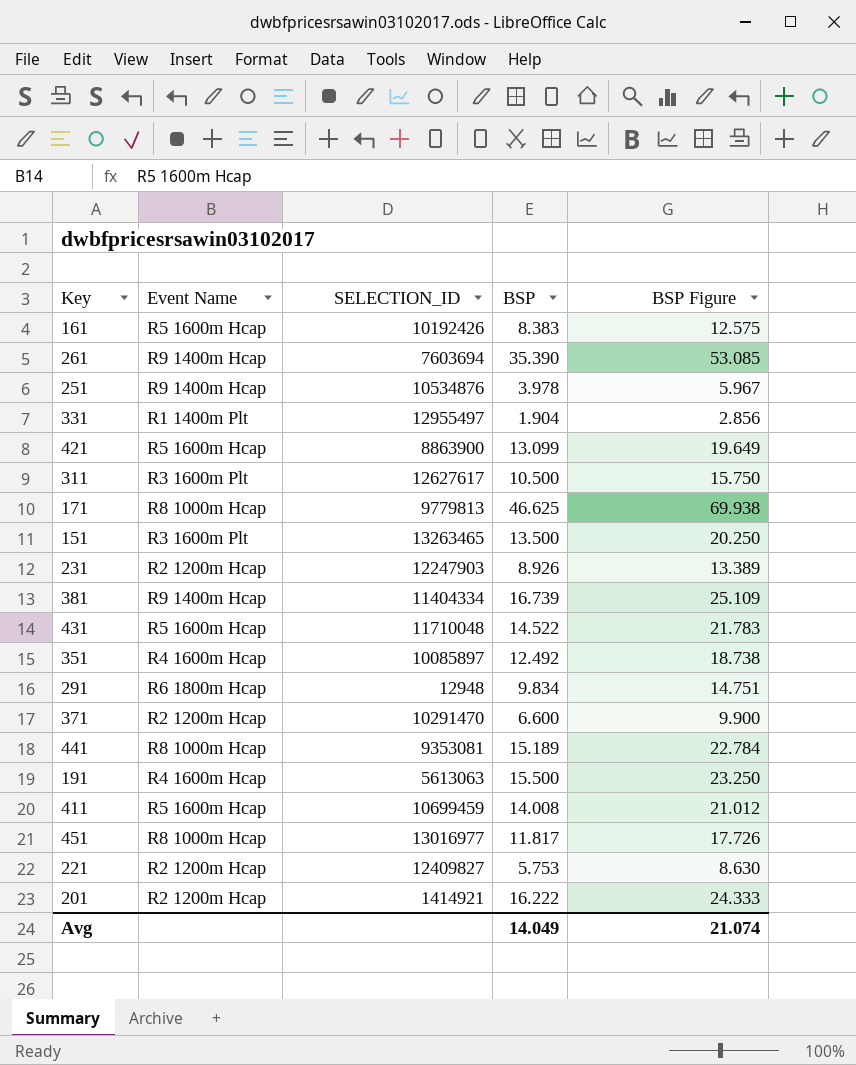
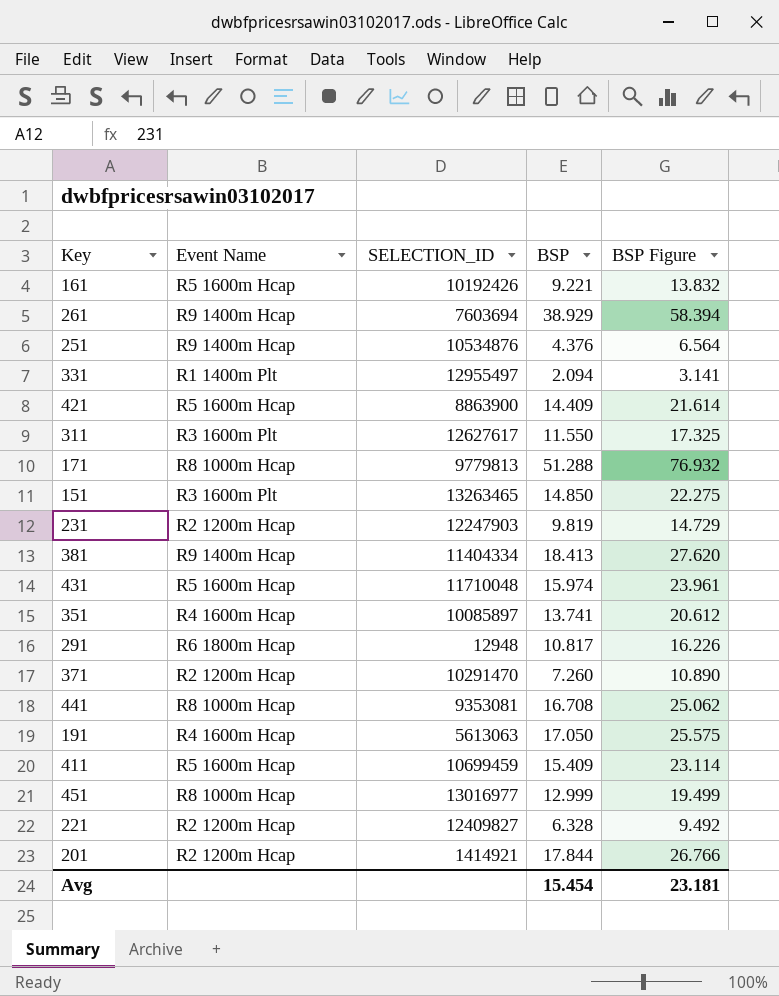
161 | BSP: 8.383 -> 9.221
161 | BSP Figure: 12.575 -> 13.832
261 | BSP: 35.390 -> 38.929
261 | BSP Figure: 53.085 -> 58.394
251 | BSP: 3.978 -> 4.376
251 | BSP Figure: 5.967 -> 6.564
331 | BSP: 1.904 -> 2.094
331 | BSP Figure: 2.856 -> 3.141
421 | BSP: 13.099 -> 14.409
421 | BSP Figure: 19.649 -> 21.614
311 | BSP: 10.500 -> 11.550
311 | BSP Figure: 15.750 -> 17.325
171 | BSP: 46.625 -> 51.288
171 | BSP Figure: 69.938 -> 76.932
151 | BSP: 13.500 -> 14.850
151 | BSP Figure: 20.250 -> 22.275
231 | BSP: 8.926 -> 9.819
231 | BSP Figure: 13.389 -> 14.729
381 | BSP: 16.739 -> 18.413
381 | BSP Figure: 25.109 -> 27.620
431 | BSP: 14.522 -> 15.974
431 | BSP Figure: 21.783 -> 23.961
351 | BSP: 12.492 -> 13.741
351 | BSP Figure: 18.738 -> 20.612
291 | BSP: 9.834 -> 10.817
291 | BSP Figure: 14.751 -> 16.226
371 | BSP: 6.600 -> 7.260
371 | BSP Figure: 9.900 -> 10.890
441 | BSP: 15.189 -> 16.708
441 | BSP Figure: 22.784 -> 25.062
191 | BSP: 15.500 -> 17.050
191 | BSP Figure: 23.250 -> 25.575
411 | BSP: 14.008 -> 15.409
411 | BSP Figure: 21.012 -> 23.114
451 | BSP: 11.817 -> 12.999
451 | BSP Figure: 17.726 -> 19.499
221 | BSP: 5.753 -> 6.328
221 | BSP Figure: 8.630 -> 9.492
201 | BSP: 16.222 -> 17.844
201 | BSP Figure: 24.333 -> 26.766
Avg | BSP: 14.049 -> 15.454
Avg | BSP Figure: 21.074 -> 23.181

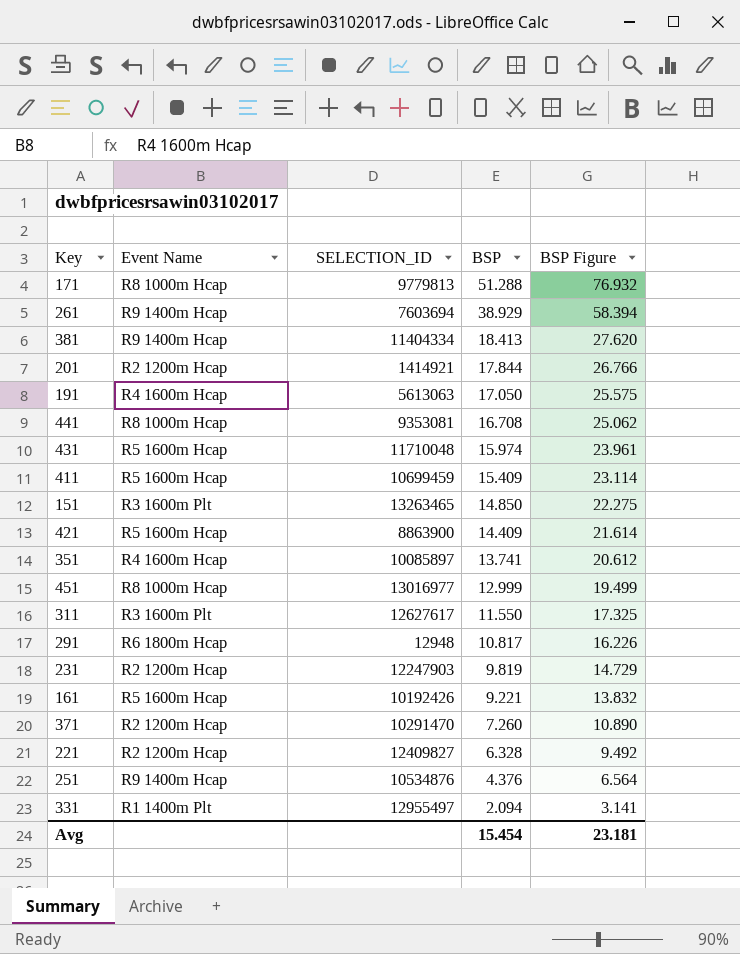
row order: none -> BSP descending

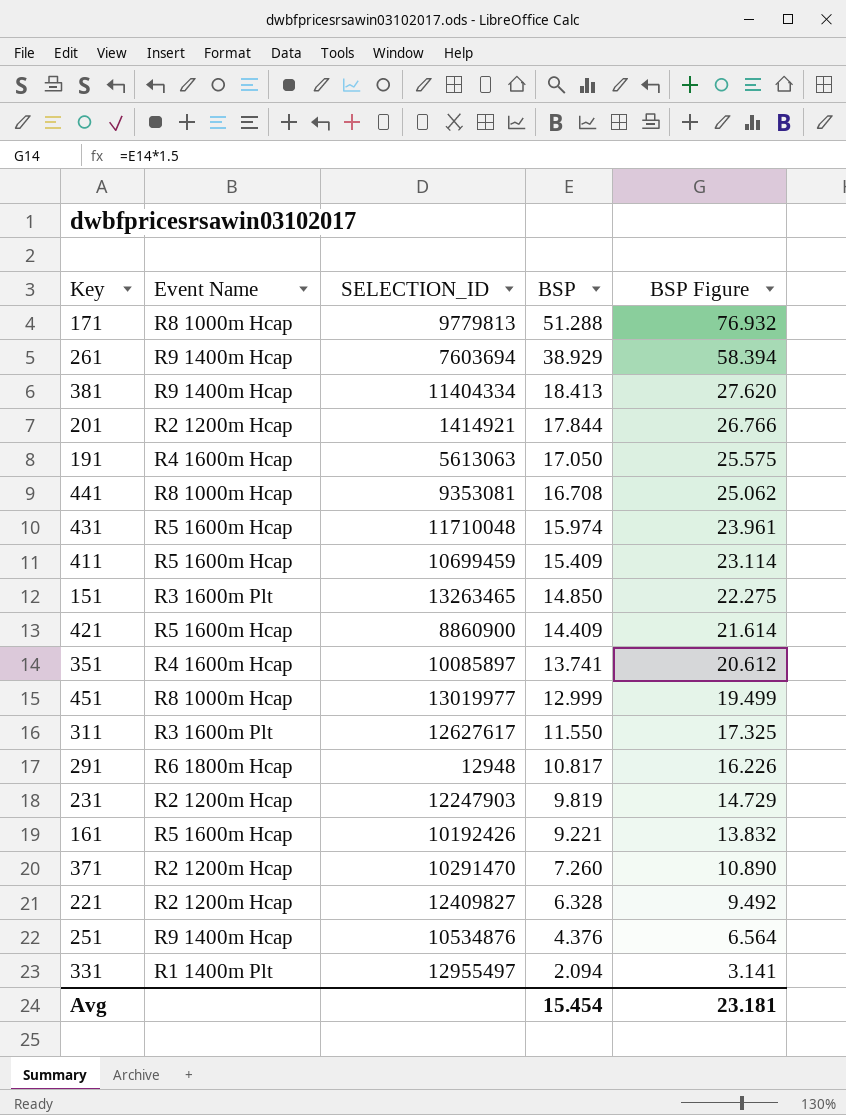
421 | SELECTION_ID: 8863900 -> 8860900
451 | SELECTION_ID: 13016977 -> 13019977

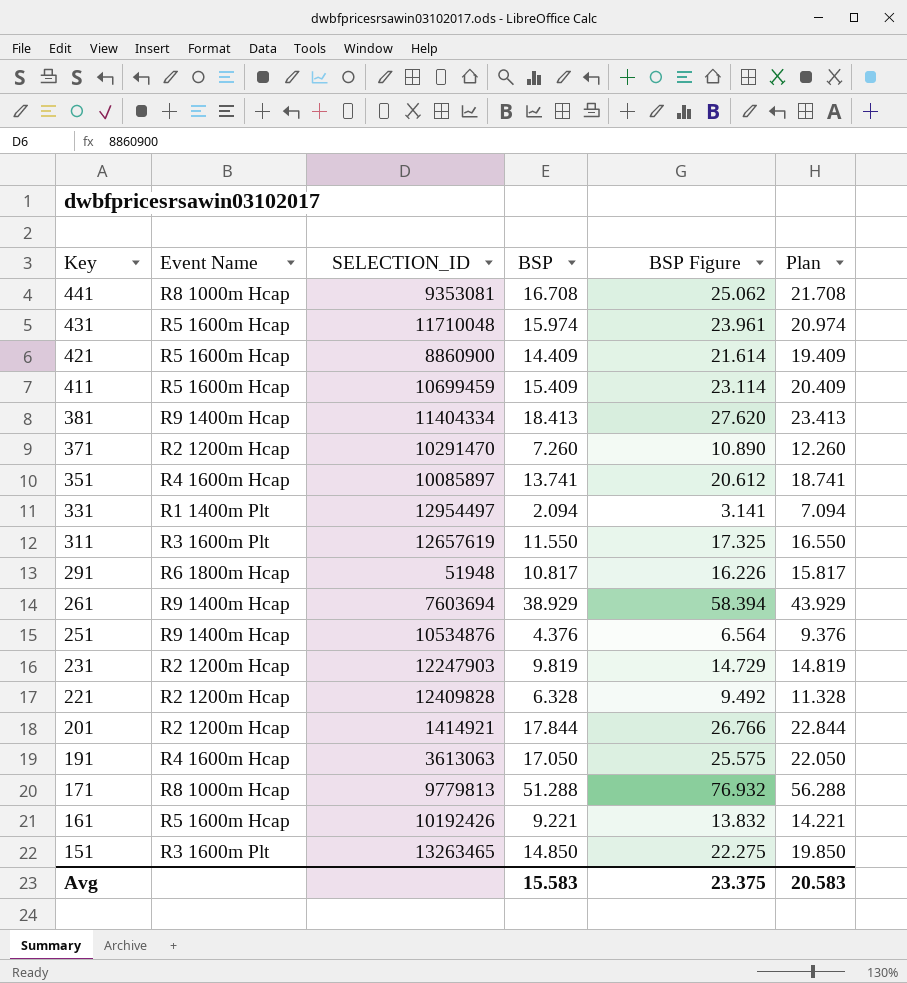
row order: BSP descending -> Key descending
column Plan | formula: none -> [BSP] + 5
row 451: R8 1000m Hcap | 13019977 | 12.999 | 19.499 -> none
331 | SELECTION_ID: 12955497 -> 12954497
311 | SELECTION_ID: 12627617 -> 12657619
291 | SELECTION_ID: 12948 -> 51948
221 | SELECTION_ID: 12409827 -> 12409828
191 | SELECTION_ID: 5613063 -> 3613063
Avg | BSP: 15.454 -> 15.583
Avg | BSP Figure: 23.181 -> 23.375

